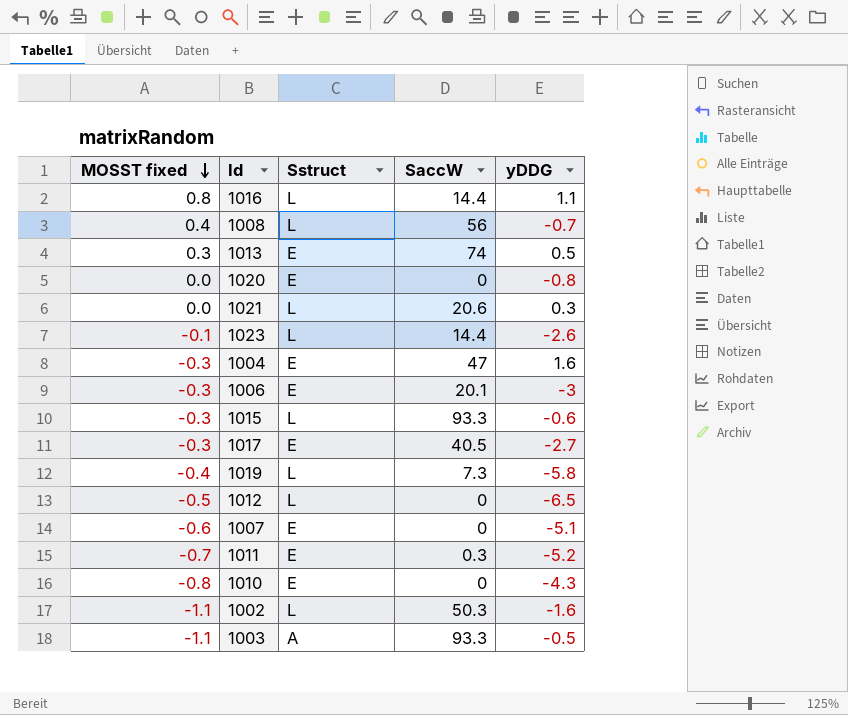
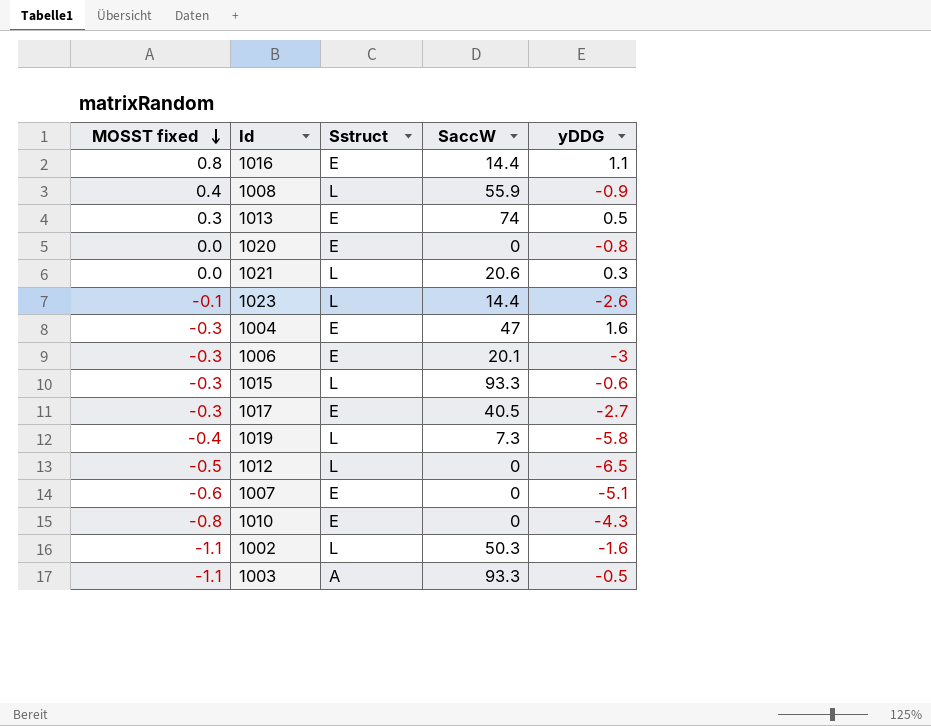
row 1011: -0.7 | E | 0.3 | -5.2 -> none
1016 | Sstruct: L -> E
1008 | SaccW: 56 -> 55.9
1008 | yDDG: -0.7 -> -0.9

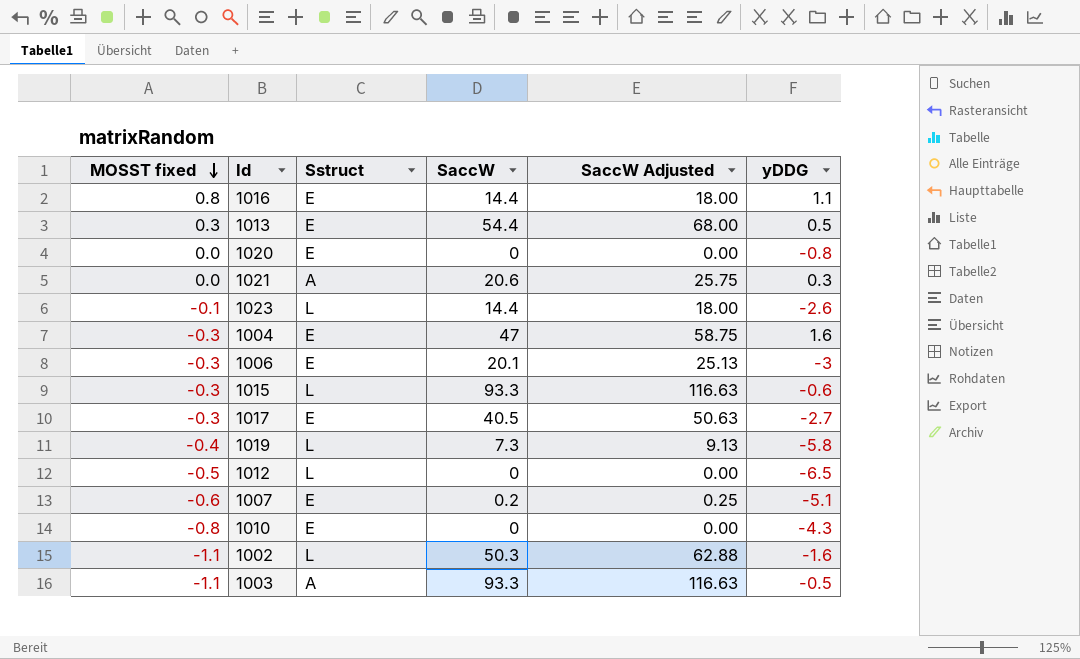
column SaccW Adjusted | formula: none -> [SaccW] * 1.25
row 1008: 0.4 | L | 55.9 | -0.9 -> none
1013 | SaccW: 74 -> 54.4
1021 | Sstruct: L -> A
1007 | SaccW: 0 -> 0.2

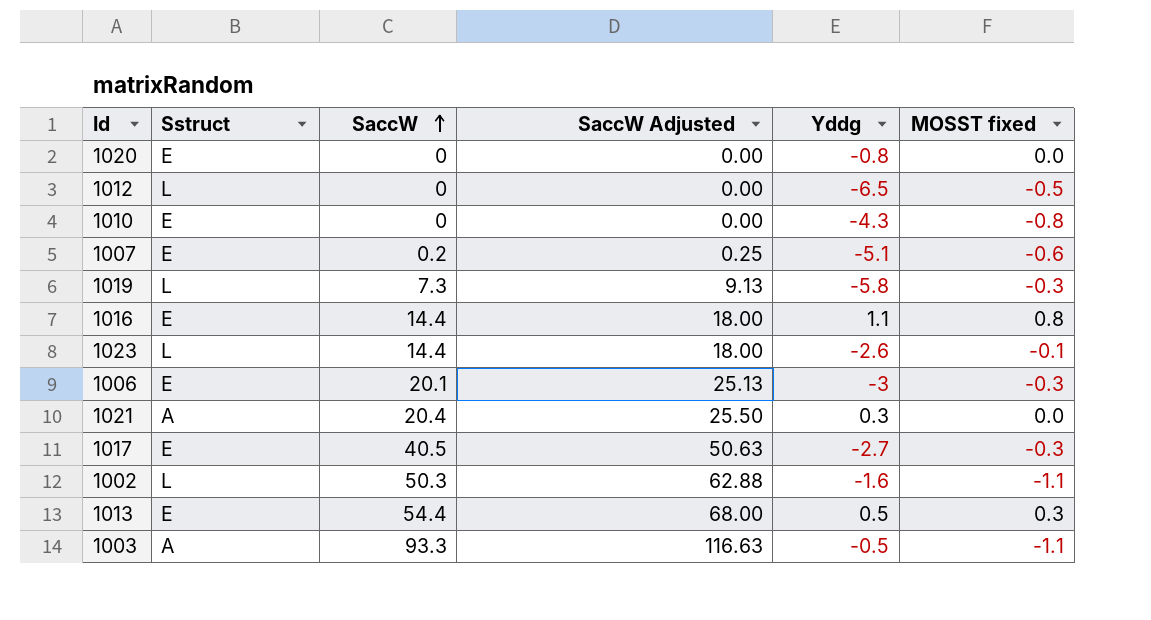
row order: MOSST fixed descending -> SaccW ascending
column name: yDDG -> Yddg
column MOSST fixed | position: 1 -> 6
row 1004: -0.3 | E | 47 | 58.75 | 1.6 -> none
row 1015: -0.3 | L | 93.3 | 116.63 | -0.6 -> none
1019 | MOSST fixed: -0.4 -> -0.3
1021 | SaccW: 20.6 -> 20.4
1021 | SaccW Adjusted: 25.75 -> 25.50

